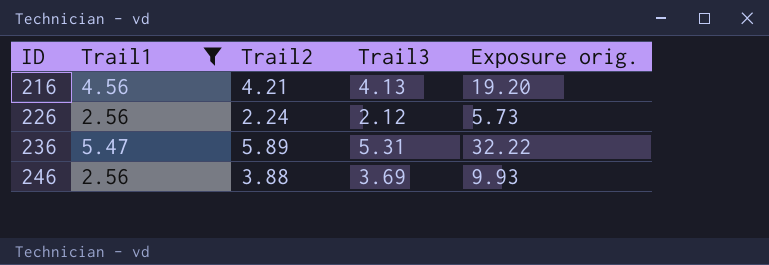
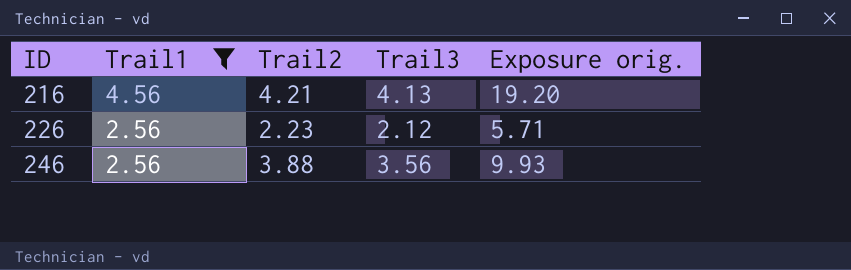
row 236: 5.47 | 5.89 | 5.31 | 32.22 -> none
226 | Trail2: 2.24 -> 2.23
226 | Exposure orig.: 5.73 -> 5.71
246 | Trail3: 3.69 -> 3.56

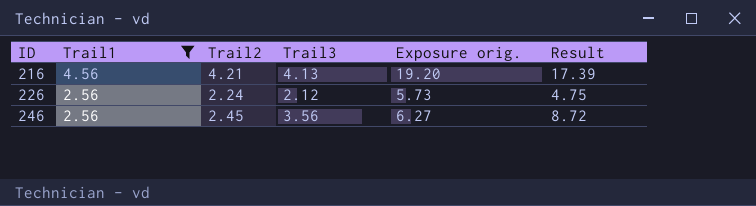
column Result | formula: none -> [Trail2] * [Trail3]
226 | Trail2: 2.23 -> 2.24
226 | Exposure orig.: 5.71 -> 5.73
246 | Trail2: 3.88 -> 2.45
246 | Exposure orig.: 9.93 -> 6.27

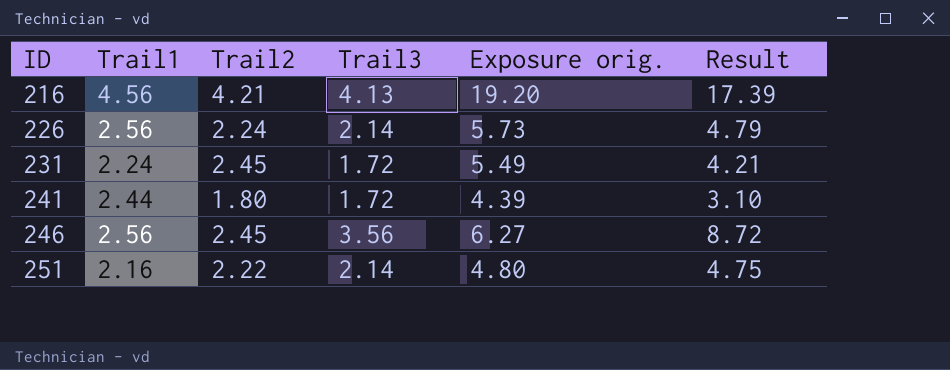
filter: Trail1 >= 2.56 -> none
226 | Trail3: 2.12 -> 2.14
226 | Result: 4.75 -> 4.79

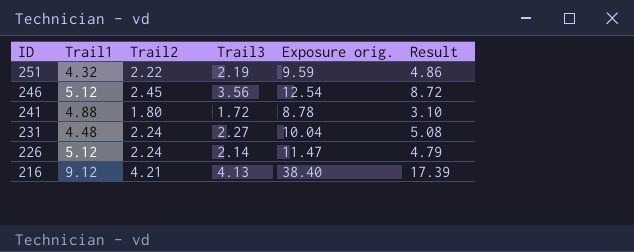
row order: ID ascending -> ID descending
251 | Trail1: 2.16 -> 4.32
251 | Trail3: 2.14 -> 2.19
251 | Exposure orig.: 4.80 -> 9.59
251 | Result: 4.75 -> 4.86
246 | Trail1: 2.56 -> 5.12
246 | Exposure orig.: 6.27 -> 12.54
241 | Trail1: 2.44 -> 4.88
241 | Exposure orig.: 4.39 -> 8.78
231 | Trail1: 2.24 -> 4.48
231 | Trail2: 2.45 -> 2.24
231 | Trail3: 1.72 -> 2.27
231 | Exposure orig.: 5.49 -> 10.04
231 | Result: 4.21 -> 5.08
226 | Trail1: 2.56 -> 5.12
226 | Exposure orig.: 5.73 -> 11.47
216 | Trail1: 4.56 -> 9.12
216 | Exposure orig.: 19.20 -> 38.40

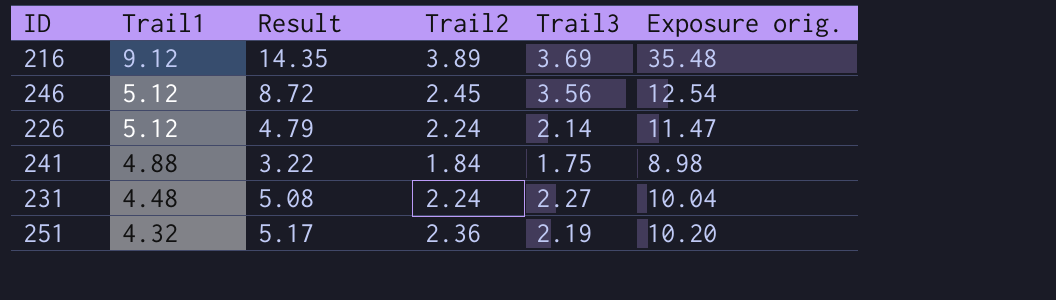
row order: ID descending -> Trail1 descending
column Result | position: 6 -> 3
216 | Result: 17.39 -> 14.35
216 | Trail2: 4.21 -> 3.89
216 | Trail3: 4.13 -> 3.69
216 | Exposure orig.: 38.40 -> 35.48
241 | Result: 3.10 -> 3.22
241 | Trail2: 1.80 -> 1.84
241 | Trail3: 1.72 -> 1.75
241 | Exposure orig.: 8.78 -> 8.98
251 | Result: 4.86 -> 5.17
251 | Trail2: 2.22 -> 2.36
251 | Exposure orig.: 9.59 -> 10.20

